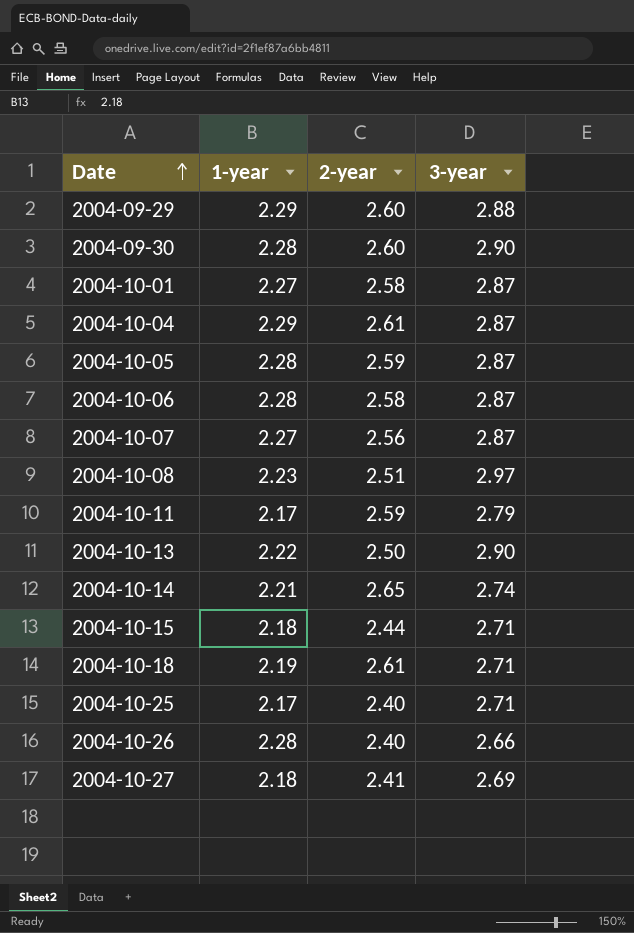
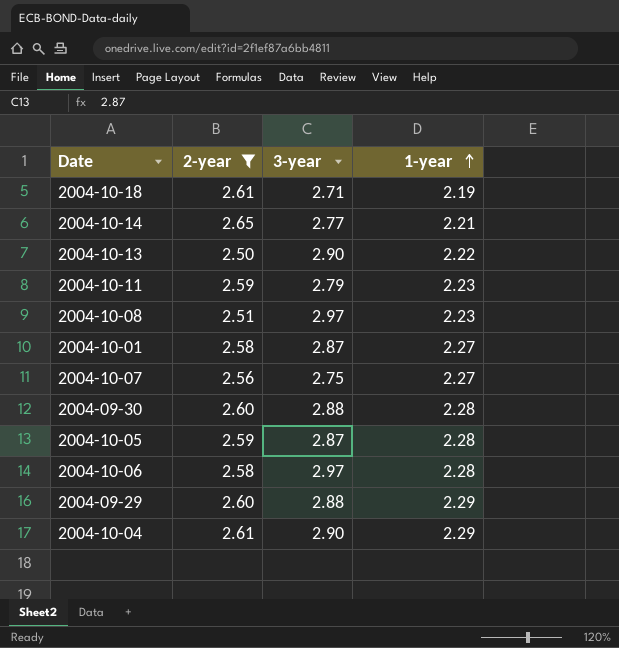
filter: none -> 2-year >= 2.50
row order: Date ascending -> 1-year ascending
column 1-year | position: 2 -> 4
2004-10-14 | 3-year: 2.74 -> 2.77
2004-10-11 | 1-year: 2.17 -> 2.23
2004-10-07 | 3-year: 2.87 -> 2.75
2004-09-30 | 3-year: 2.90 -> 2.88
2004-10-06 | 3-year: 2.87 -> 2.97
2004-10-04 | 3-year: 2.87 -> 2.90

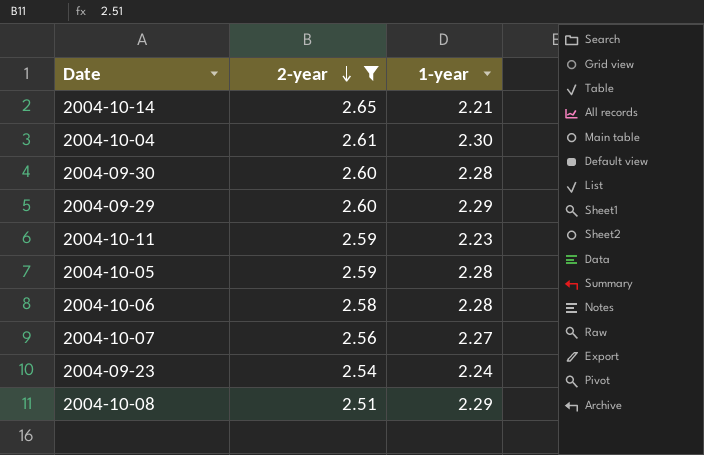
row order: 1-year ascending -> 2-year descending
column 3-year | position: 3 -> none
row 2004-10-18: 2.61 | 2.71 | 2.19 -> none
row 2004-10-13: 2.50 | 2.90 | 2.22 -> none
row 2004-10-01: 2.58 | 2.87 | 2.27 -> none
2004-10-04 | 1-year: 2.29 -> 2.30
row 2004-09-23: none -> 2.54 | 2.24
2004-10-08 | 1-year: 2.23 -> 2.29

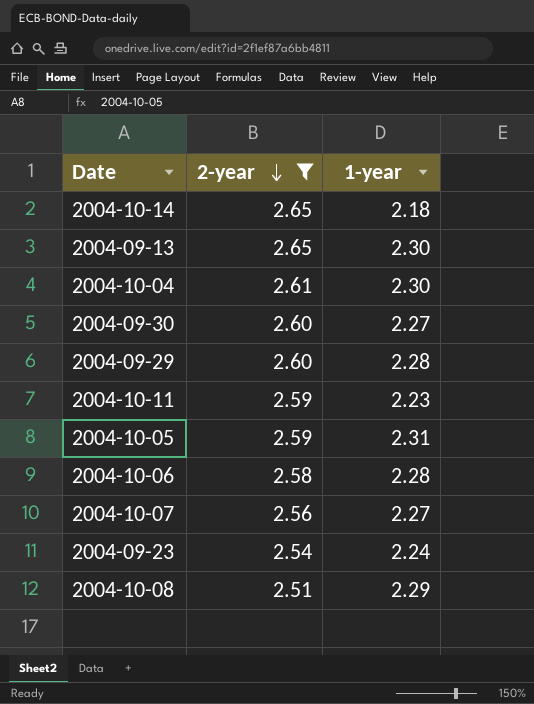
2004-10-14 | 1-year: 2.21 -> 2.18
row 2004-09-13: none -> 2.65 | 2.30
2004-09-30 | 1-year: 2.28 -> 2.27
2004-09-29 | 1-year: 2.29 -> 2.28
2004-10-05 | 1-year: 2.28 -> 2.31

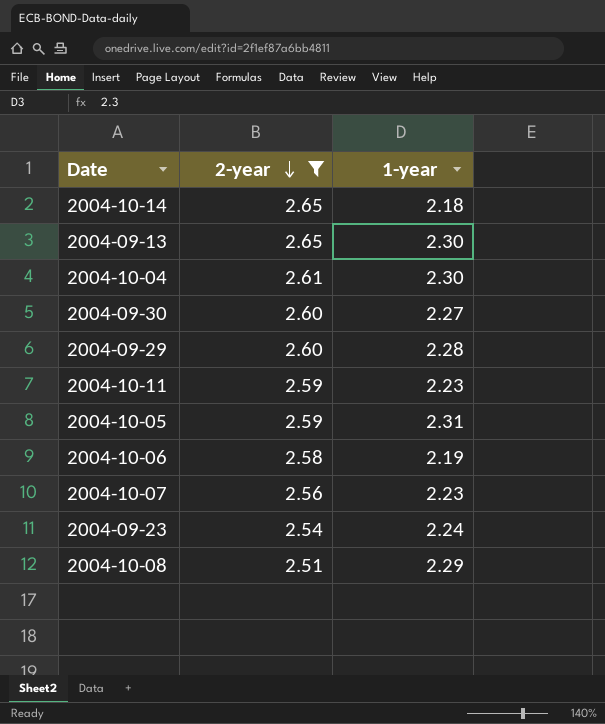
2004-10-06 | 1-year: 2.28 -> 2.19
2004-10-07 | 1-year: 2.27 -> 2.23

